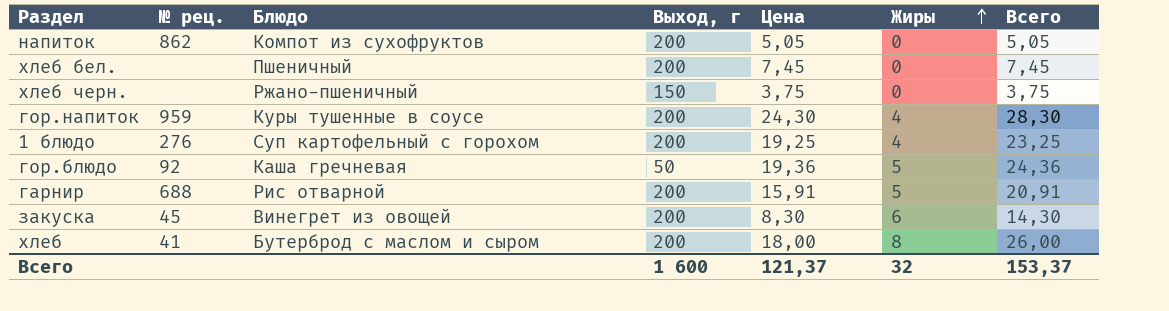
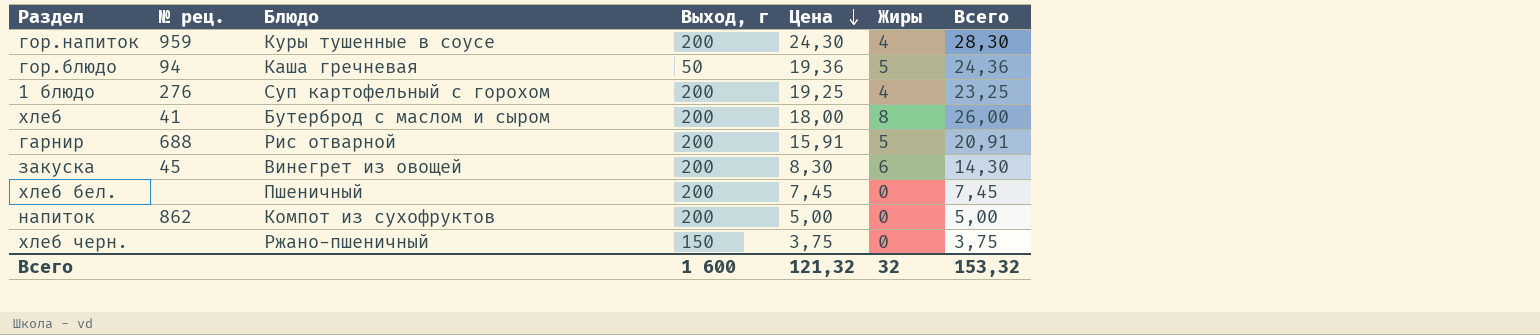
row order: Жиры ascending -> Цена descending
гор.блюдо | № рец.: 92 -> 94
напиток | Цена: 5,05 -> 5,00
напиток | Всего: 5,05 -> 5,00
Всего | Цена: 121,37 -> 121,32
Всего | Всего: 153,37 -> 153,32

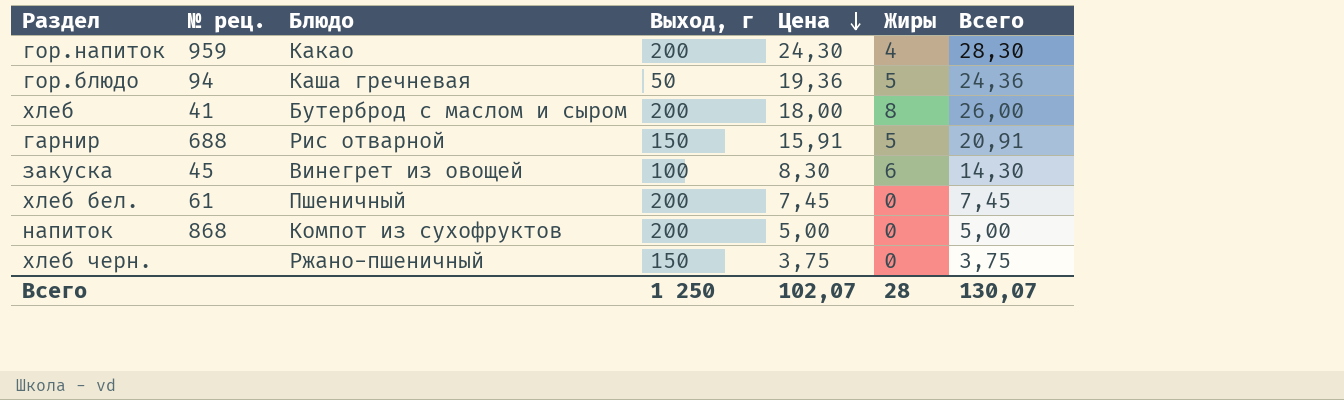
row 1 блюдо: 276 | Суп картофельный с горохом | 200 | 19,25 | 4 | 23,25 -> none
гор.напиток | Блюдо: Куры тушенные в соусе -> Какао
гарнир | Выход, г: 200 -> 150
закуска | Выход, г: 200 -> 100
хлеб бел. | № рец.: none -> 61
напиток | № рец.: 862 -> 868
Всего | Выход, г: 1 600 -> 1 250
Всего | Цена: 121,32 -> 102,07
Всего | Жиры: 32 -> 28
Всего | Всего: 153,32 -> 130,07

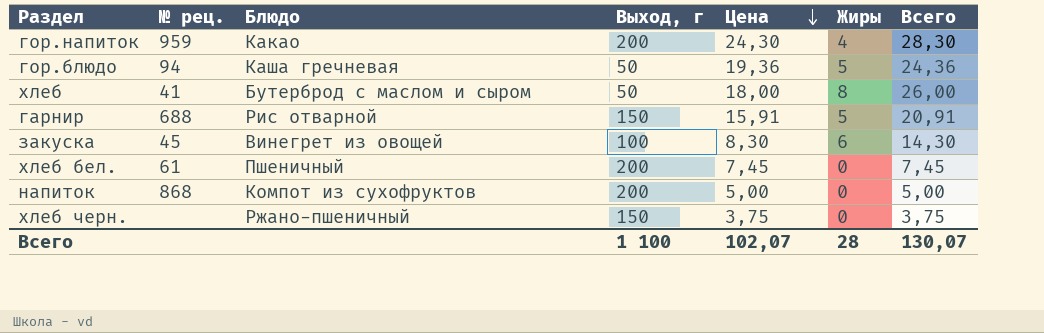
хлеб | Выход, г: 200 -> 50
Всего | Выход, г: 1 250 -> 1 100

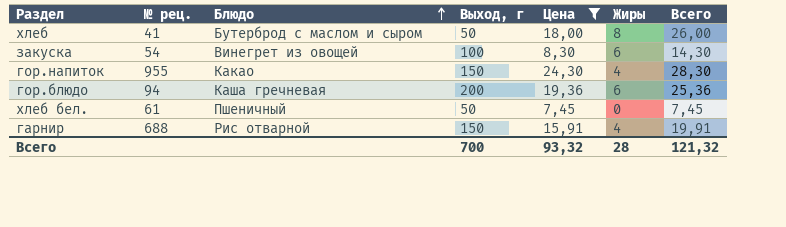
filter: none -> Цена >= 7,45
row order: Цена descending -> Блюдо ascending
закуска | № рец.: 45 -> 54
гор.напиток | № рец.: 959 -> 955
гор.напиток | Выход, г: 200 -> 150
гор.блюдо | Выход, г: 50 -> 200
гор.блюдо | Жиры: 5 -> 6
гор.блюдо | Всего: 24,36 -> 25,36
хлеб бел. | Выход, г: 200 -> 50
гарнир | Жиры: 5 -> 4
гарнир | Всего: 20,91 -> 19,91
Всего | Выход, г: 1 100 -> 700
Всего | Цена: 102,07 -> 93,32
Всего | Всего: 130,07 -> 121,32

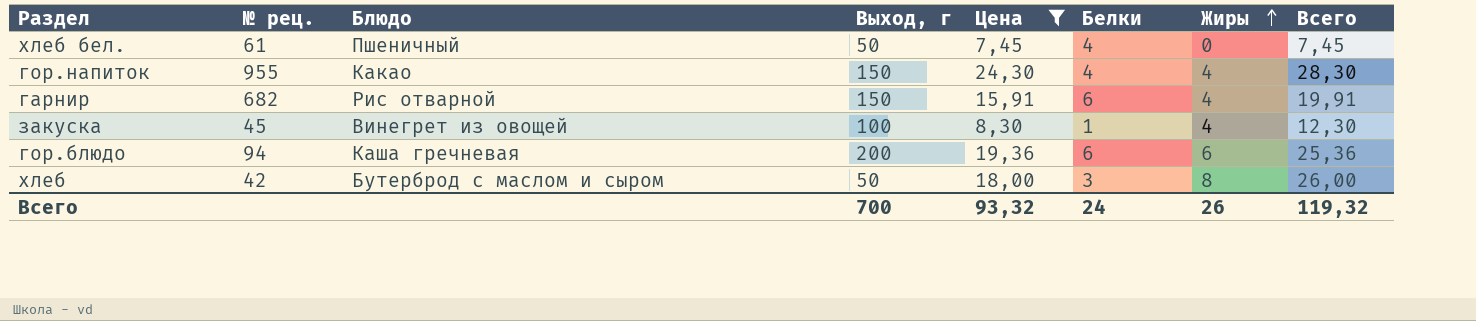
row order: Блюдо ascending -> Жиры ascending
column Белки | position: none -> 6
гарнир | № рец.: 688 -> 682
закуска | № рец.: 54 -> 45
закуска | Жиры: 6 -> 4
закуска | Всего: 14,30 -> 12,30
хлеб | № рец.: 41 -> 42
Всего | Жиры: 28 -> 26
Всего | Всего: 121,32 -> 119,32

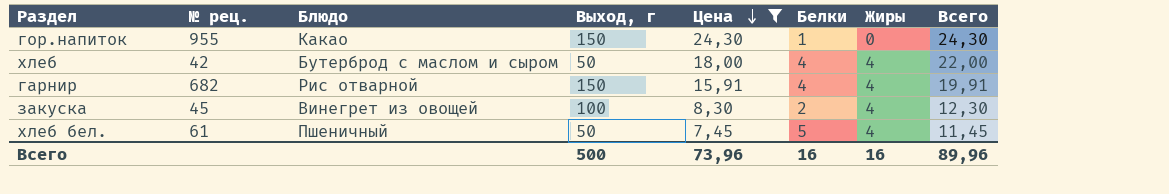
row order: Жиры ascending -> Цена descending
row гор.блюдо: 94 | Каша гречневая | 200 | 19,36 | 6 | 6 | 25,36 -> none
гор.напиток | Белки: 4 -> 1
гор.напиток | Жиры: 4 -> 0
гор.напиток | Всего: 28,30 -> 24,30
хлеб | Белки: 3 -> 4
хлеб | Жиры: 8 -> 4
хлеб | Всего: 26,00 -> 22,00
гарнир | Белки: 6 -> 4
закуска | Белки: 1 -> 2
хлеб бел. | Белки: 4 -> 5
хлеб бел. | Жиры: 0 -> 4
хлеб бел. | Всего: 7,45 -> 11,45
Всего | Выход, г: 700 -> 500
Всего | Цена: 93,32 -> 73,96
Всего | Белки: 24 -> 16
Всего | Жиры: 26 -> 16
Всего | Всего: 119,32 -> 89,96

